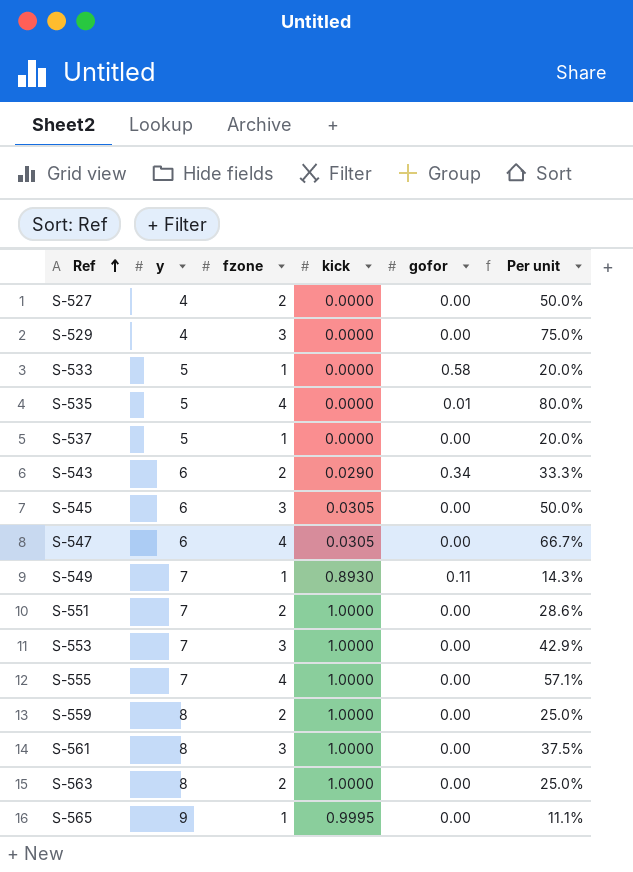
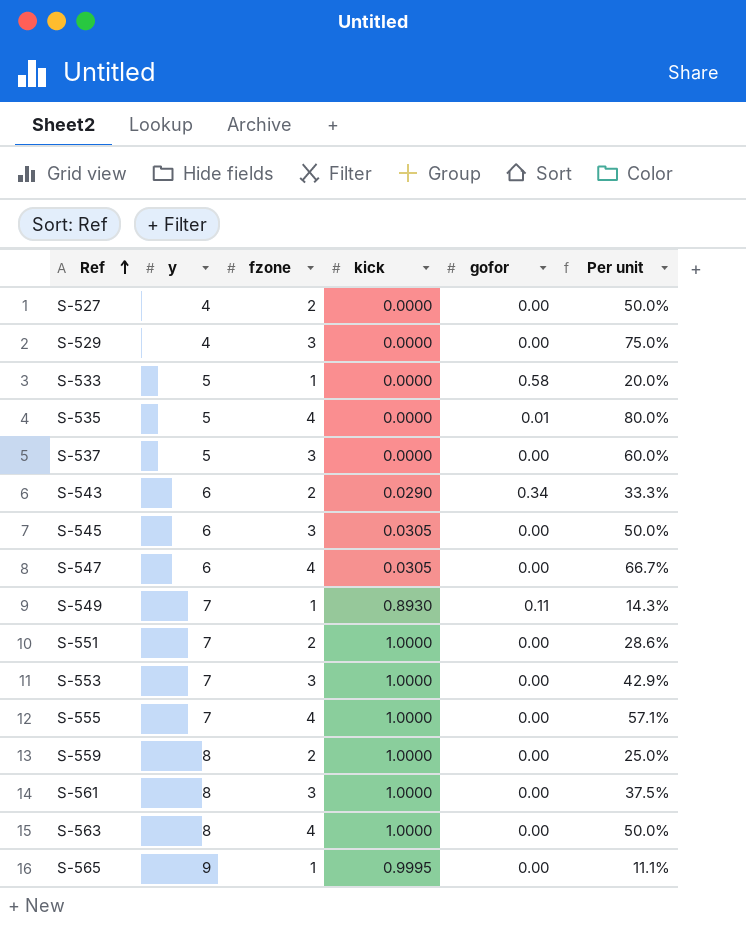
S-537 | fzone: 1 -> 3
S-537 | Per unit: 20.0% -> 60.0%
S-563 | fzone: 2 -> 4
S-563 | Per unit: 25.0% -> 50.0%

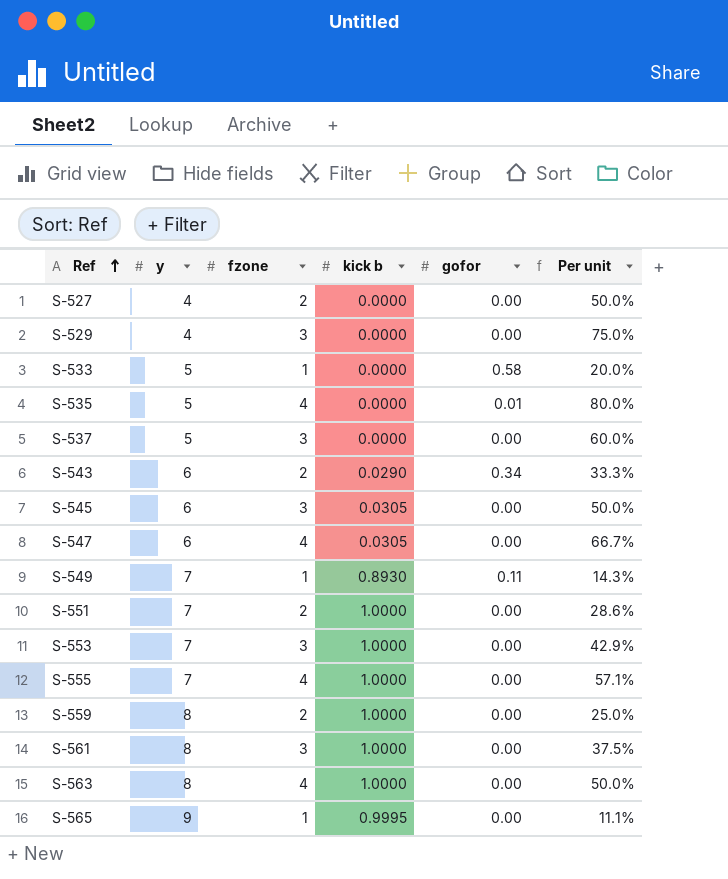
column name: kick -> kick b

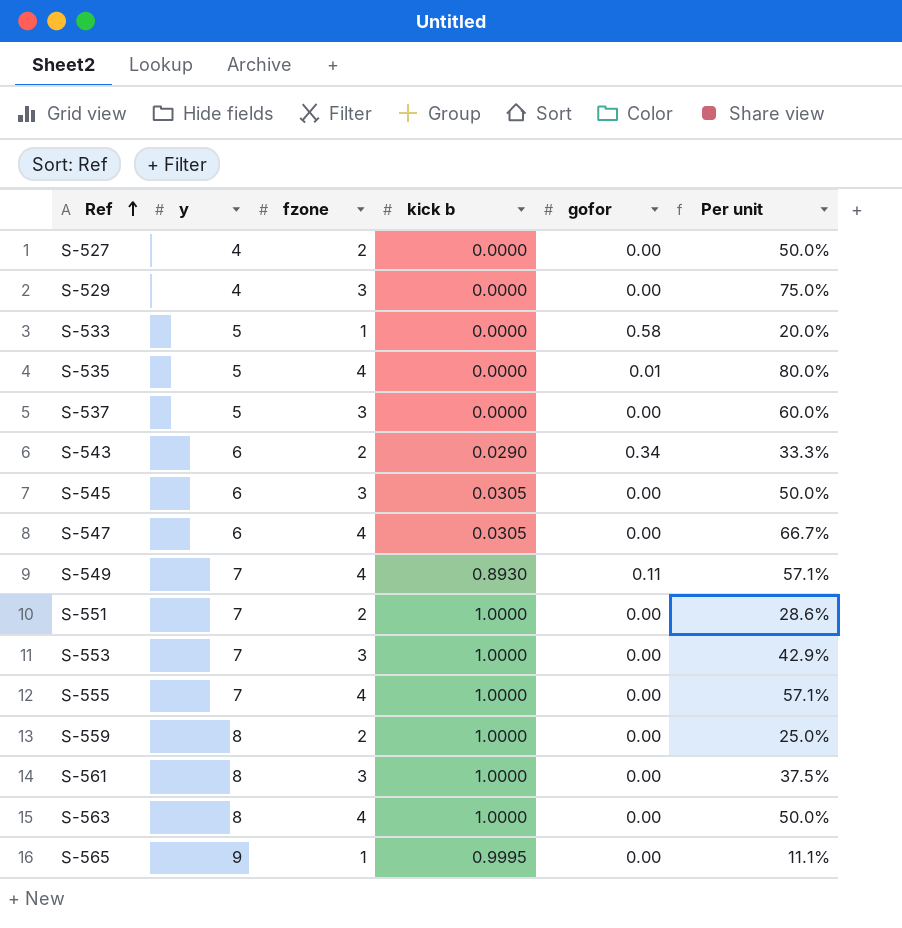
S-549 | fzone: 1 -> 4
S-549 | Per unit: 14.3% -> 57.1%

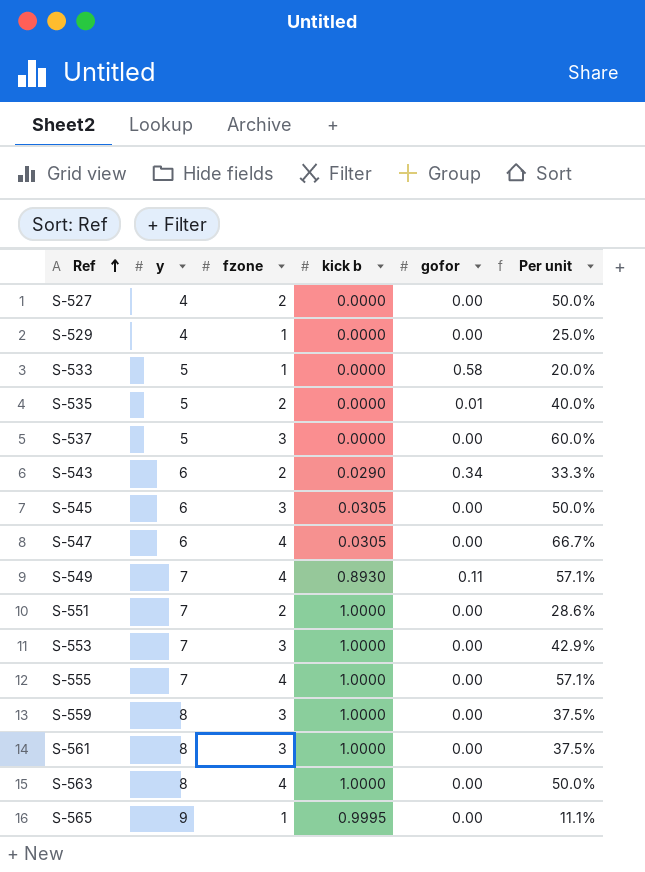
S-529 | fzone: 3 -> 1
S-529 | Per unit: 75.0% -> 25.0%
S-535 | fzone: 4 -> 2
S-535 | Per unit: 80.0% -> 40.0%
S-559 | fzone: 2 -> 3
S-559 | Per unit: 25.0% -> 37.5%

